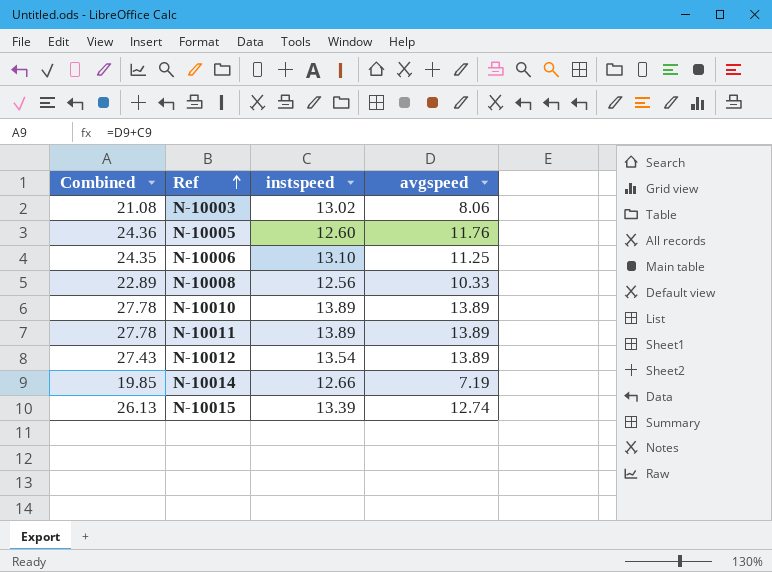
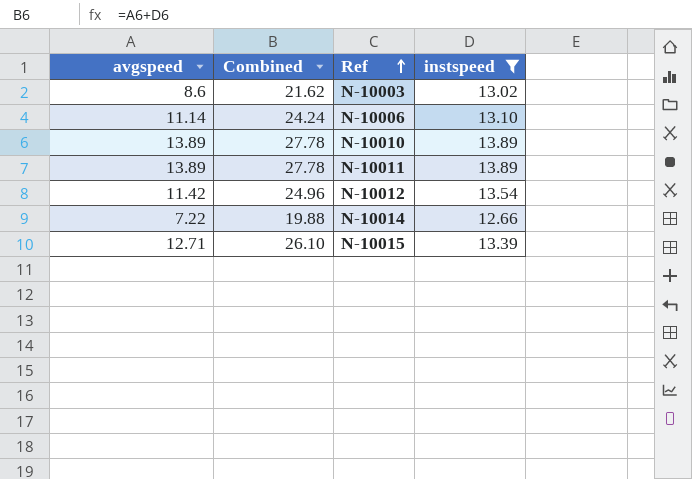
filter: none -> instspeed >= 12.66
column avgspeed | position: 4 -> 1
N-10003 | avgspeed: 8.06 -> 8.6
N-10003 | Combined: 21.08 -> 21.62
N-10006 | avgspeed: 11.25 -> 11.14
N-10006 | Combined: 24.35 -> 24.24
N-10012 | avgspeed: 13.89 -> 11.42
N-10012 | Combined: 27.43 -> 24.96
N-10014 | avgspeed: 7.19 -> 7.22
N-10014 | Combined: 19.85 -> 19.88
N-10015 | avgspeed: 12.74 -> 12.71
N-10015 | Combined: 26.13 -> 26.10

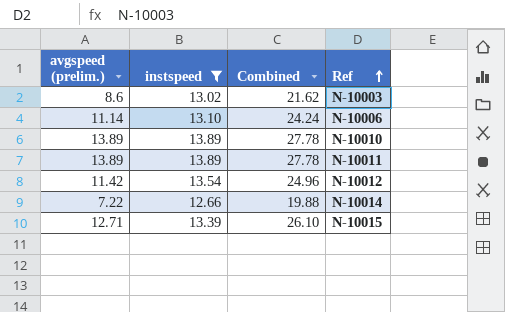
column name: avgspeed -> avgspeed (prelim.)
column instspeed | position: 4 -> 2

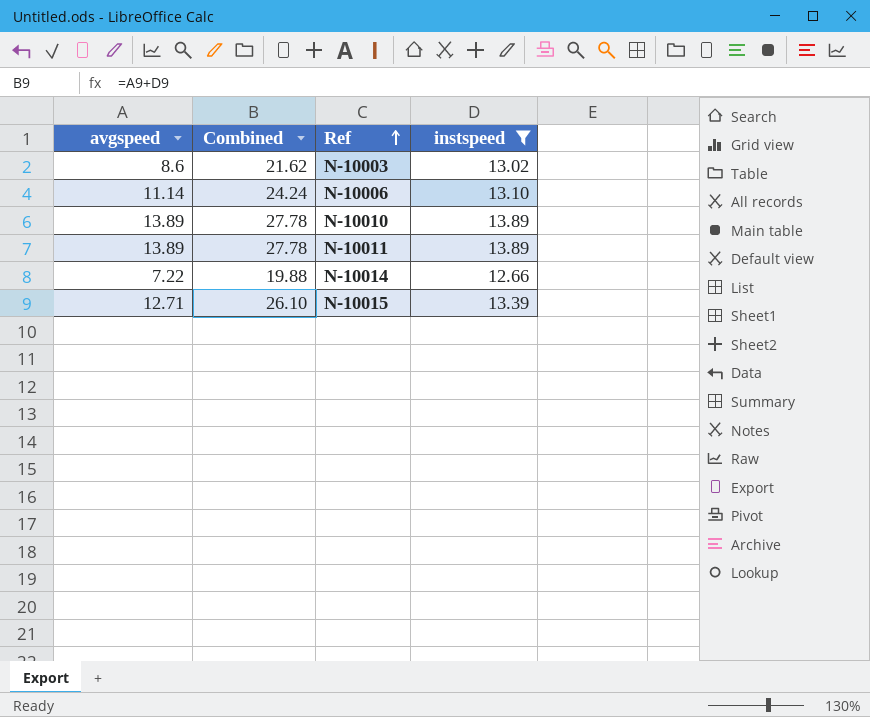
column name: avgspeed (prelim.) -> avgspeed
column instspeed | position: 2 -> 4
row N-10012: 11.42 | 13.54 | 24.96 -> none

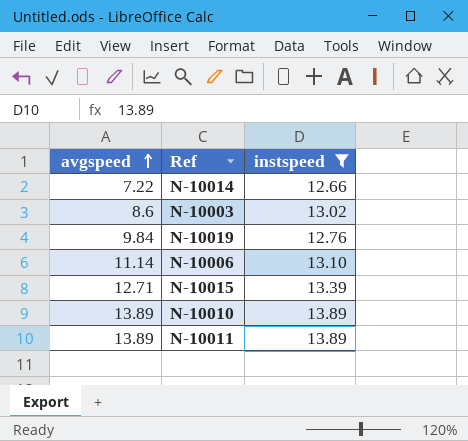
row order: Ref ascending -> avgspeed ascending
column Combined | formula: [avgspeed] + [instspeed] -> none
row N-10019: none -> 9.84 | 12.76

